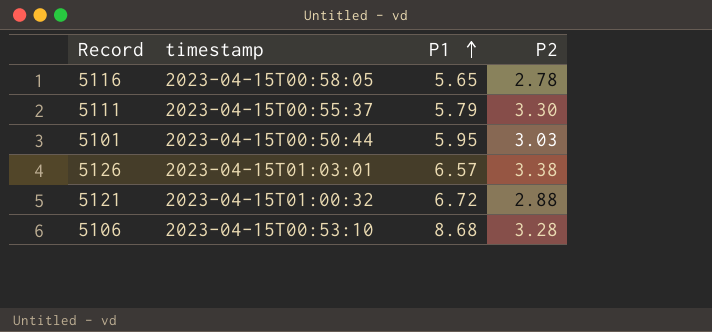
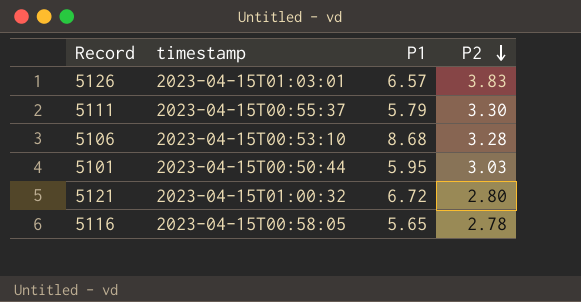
row order: P1 ascending -> P2 descending
5126 | P2: 3.38 -> 3.83
5121 | P2: 2.88 -> 2.80

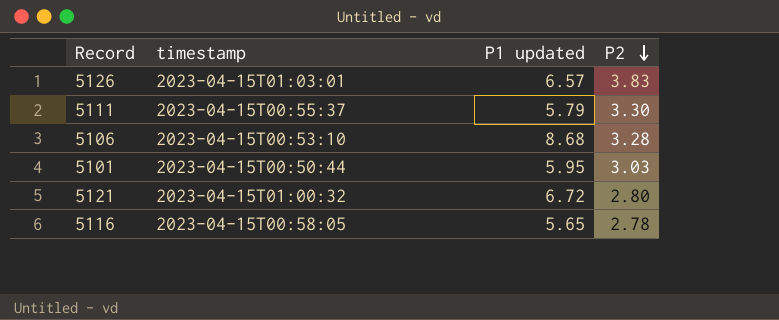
column name: P1 -> P1 updated

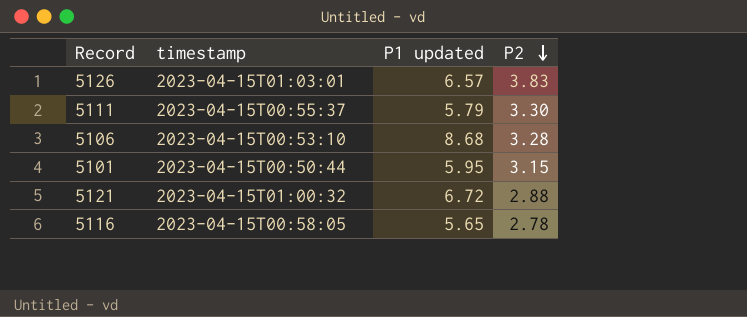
5101 | P2: 3.03 -> 3.15
5121 | P2: 2.80 -> 2.88

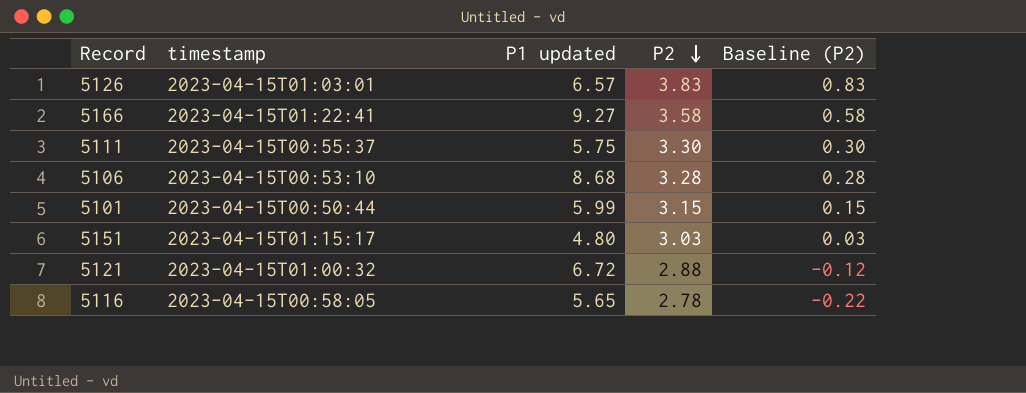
column Baseline (P2) | formula: none -> [P2] - 3
row 5166: none -> 2023-04-15T01:22:41 | 9.27 | 3.58 | 0.58
5111 | P1 updated: 5.79 -> 5.75
5101 | P1 updated: 5.95 -> 5.99
row 5151: none -> 2023-04-15T01:15:17 | 4.80 | 3.03 | 0.03

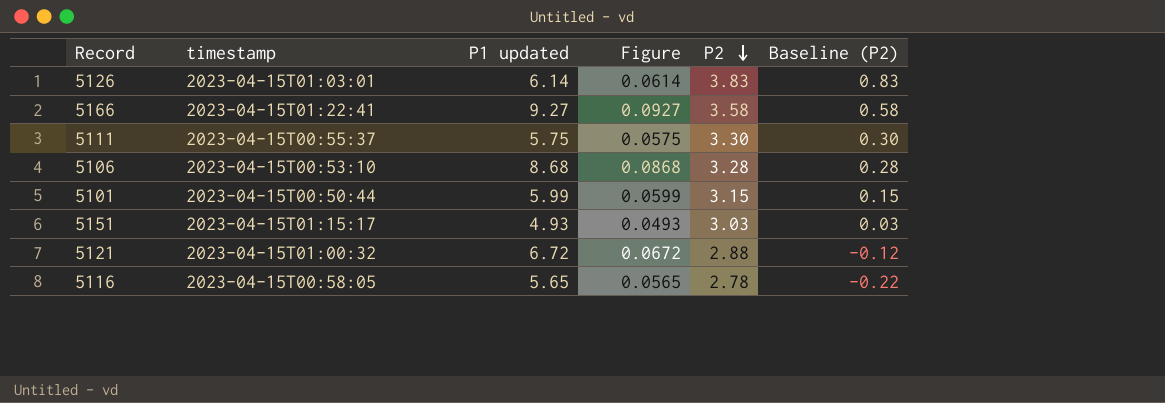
column Figure | formula: none -> [P1 updated] * 0.01
5126 | P1 updated: 6.57 -> 6.14
5151 | P1 updated: 4.80 -> 4.93

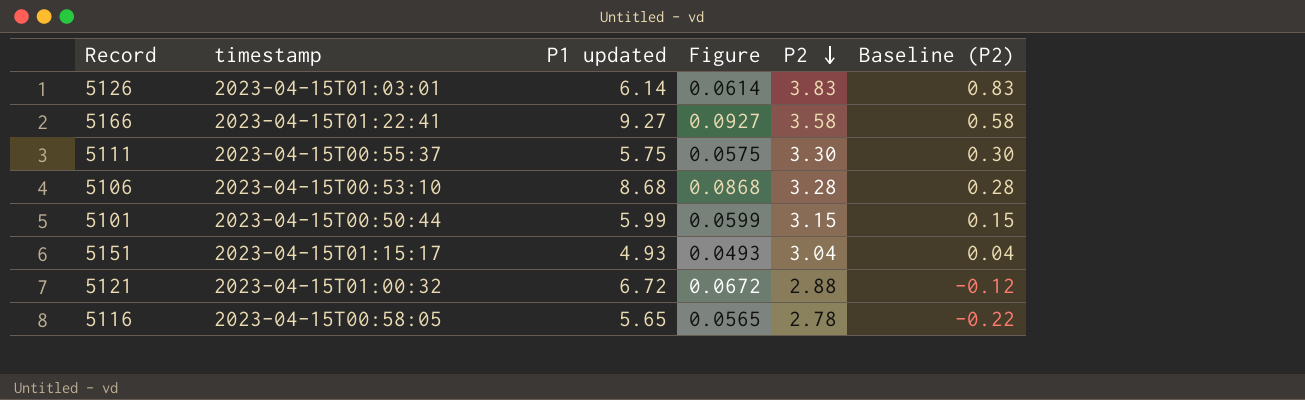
5151 | P2: 3.03 -> 3.04
5151 | Baseline (P2): 0.03 -> 0.04

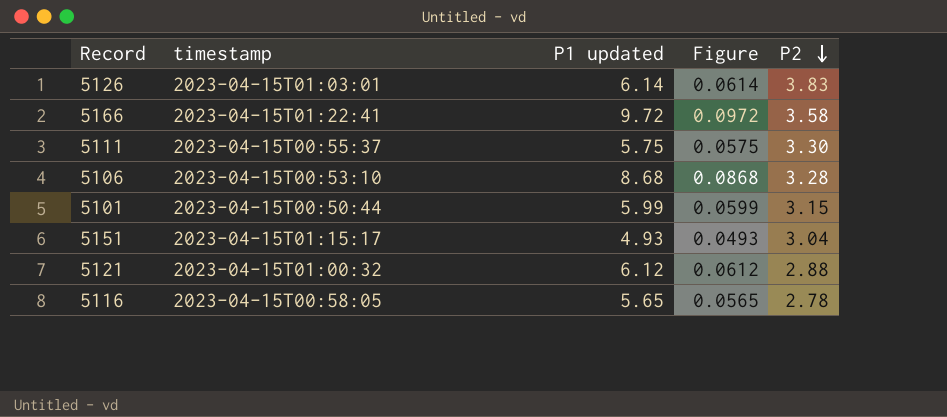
column Baseline (P2) | formula: [P2] - 3 -> none
5166 | P1 updated: 9.27 -> 9.72
5166 | Figure: 0.0927 -> 0.0972
5121 | P1 updated: 6.72 -> 6.12
5121 | Figure: 0.0672 -> 0.0612

